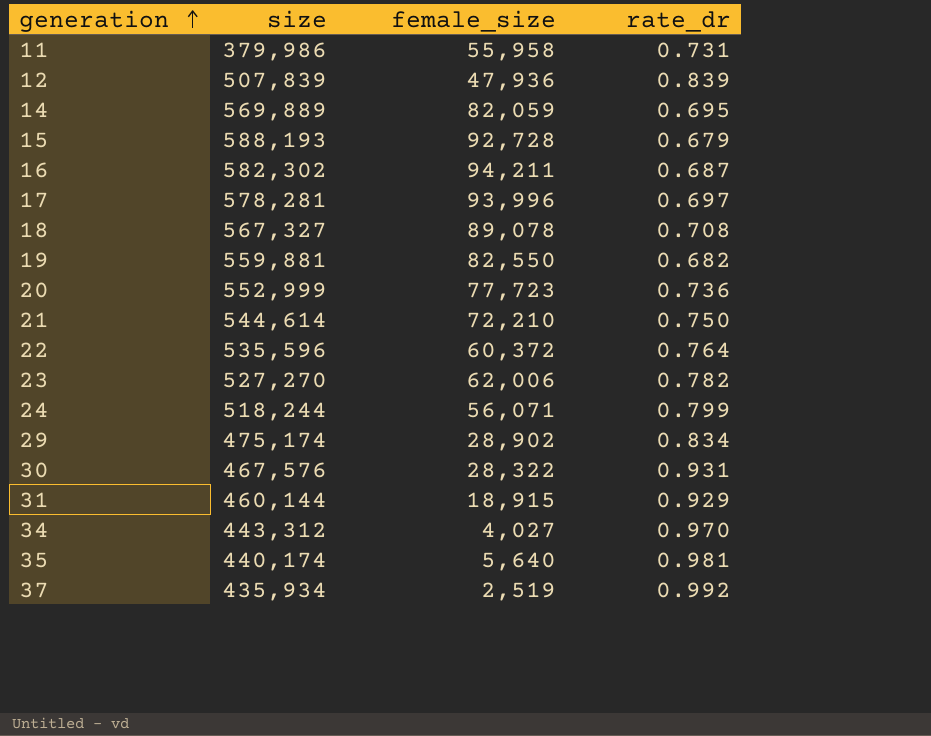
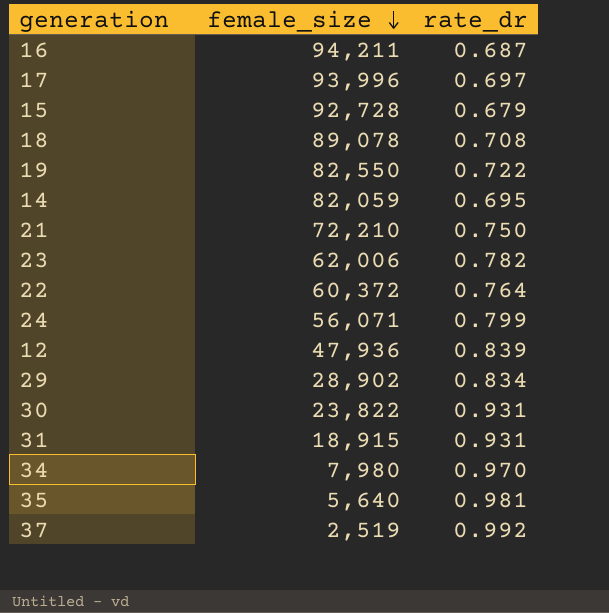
row order: generation ascending -> female_size descending
column size | position: 2 -> none
row 11: 379,986 | 55,958 | 0.731 -> none
row 20: 552,999 | 77,723 | 0.736 -> none
19 | rate_dr: 0.682 -> 0.722
30 | female_size: 28,322 -> 23,822
31 | rate_dr: 0.929 -> 0.931
34 | female_size: 4,027 -> 7,980

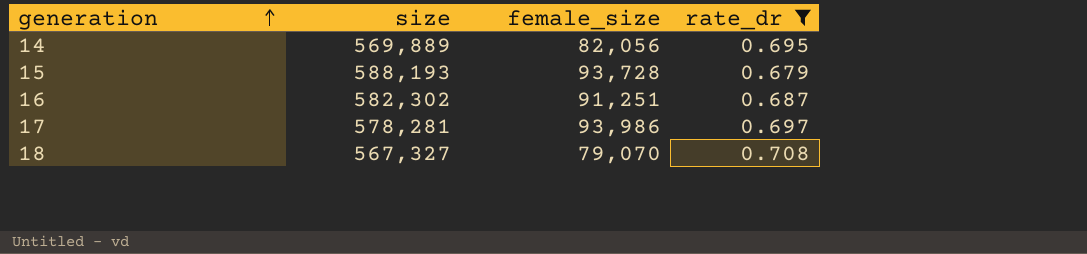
filter: none -> rate_dr <= 0.708
row order: female_size descending -> generation ascending
column size | position: none -> 2
14 | female_size: 82,059 -> 82,056
15 | female_size: 92,728 -> 93,728
16 | female_size: 94,211 -> 91,251
17 | female_size: 93,996 -> 93,986
18 | female_size: 89,078 -> 79,070

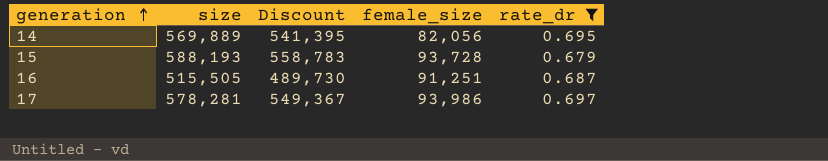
column Discount | formula: none -> [size] * 0.95
row 18: 567,327 | 79,070 | 0.708 -> none
16 | size: 582,302 -> 515,505

